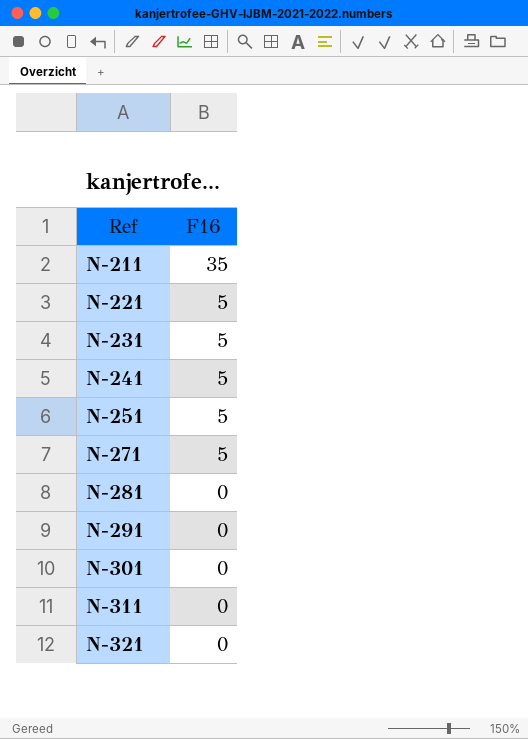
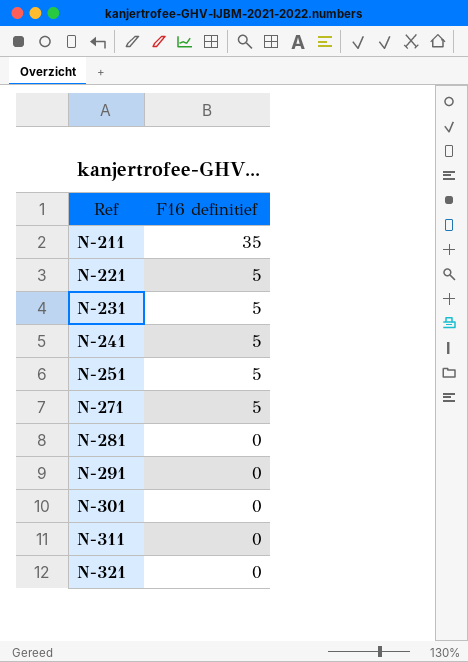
column name: F16 -> F16 definitief

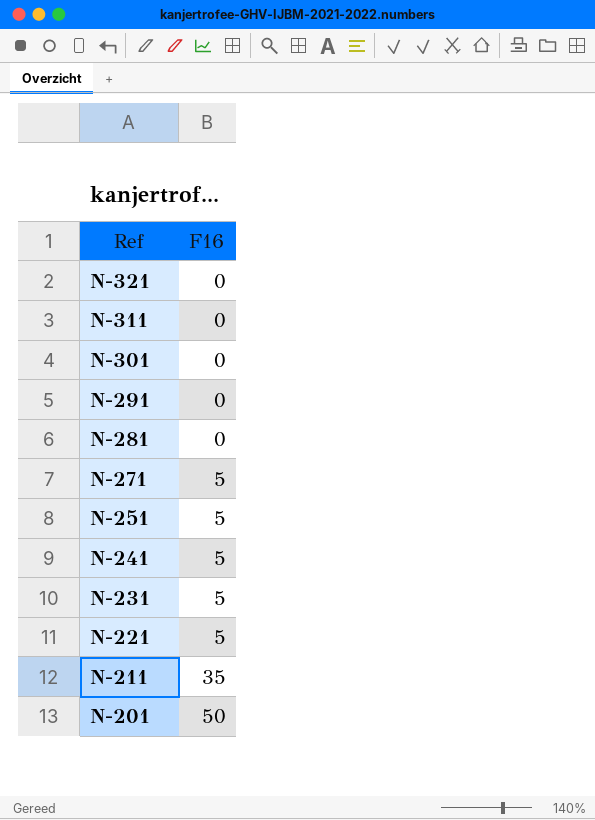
row order: Ref ascending -> Ref descending
column name: F16 definitief -> F16
row N-201: none -> 50

